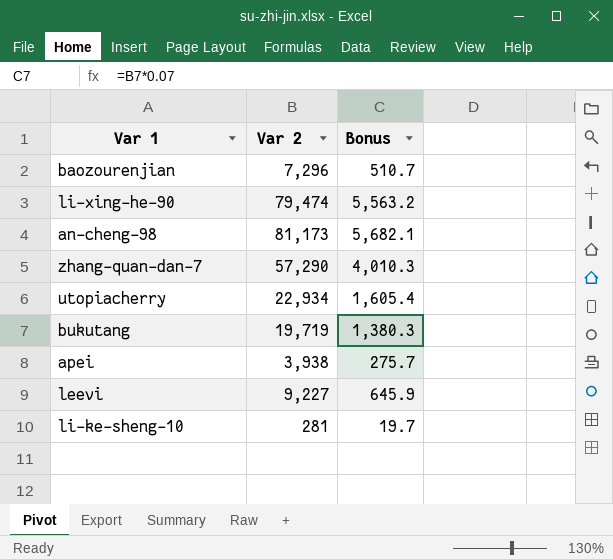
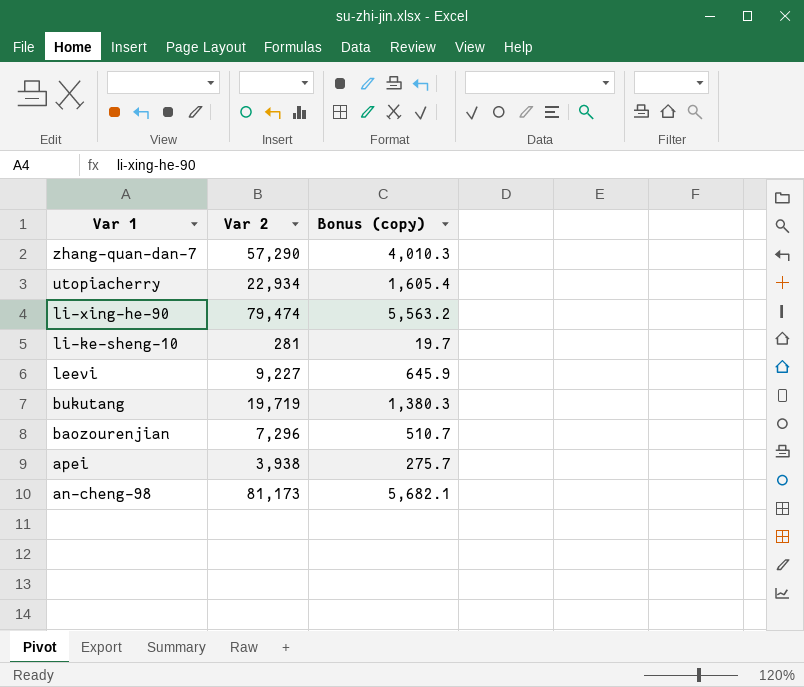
row order: none -> Var 1 descending
column name: Bonus -> Bonus (copy)

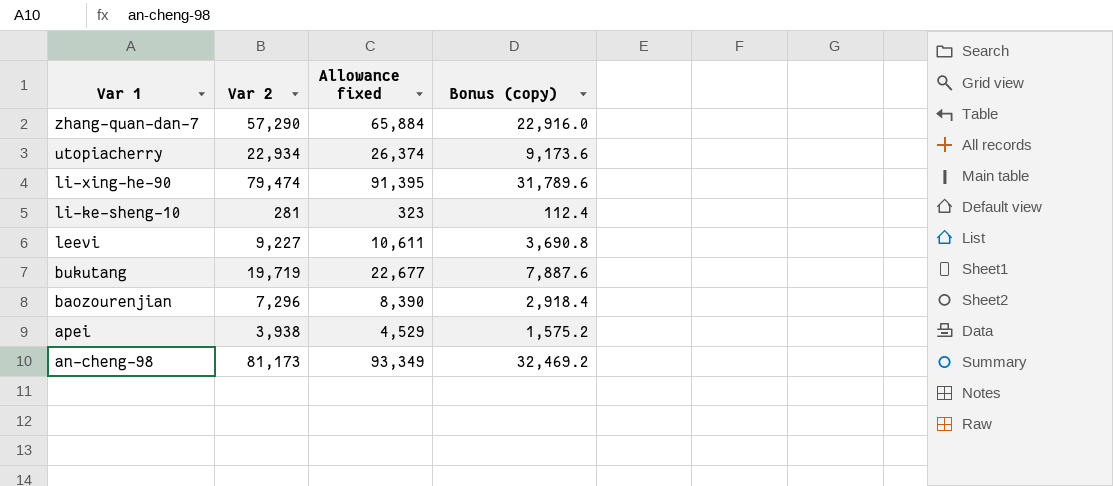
column Allowance fixed | formula: none -> [Var 2] * 1.15
column Bonus (copy) | formula: [Var 2] * 0.07 -> [Var 2] * 0.4

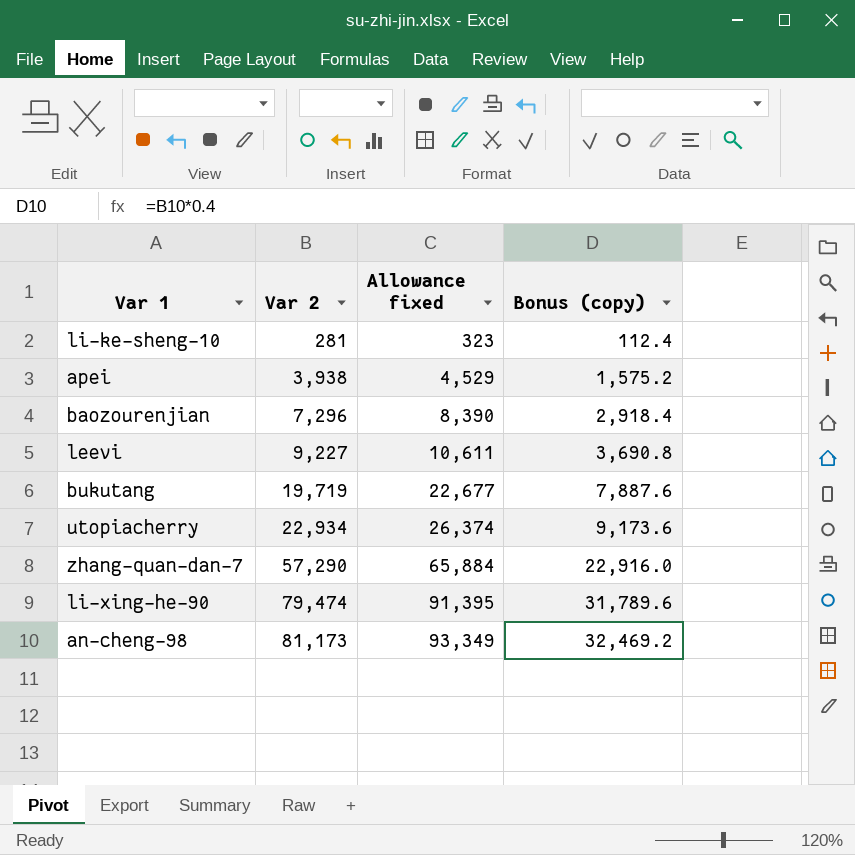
row order: Var 1 descending -> Var 2 ascending

